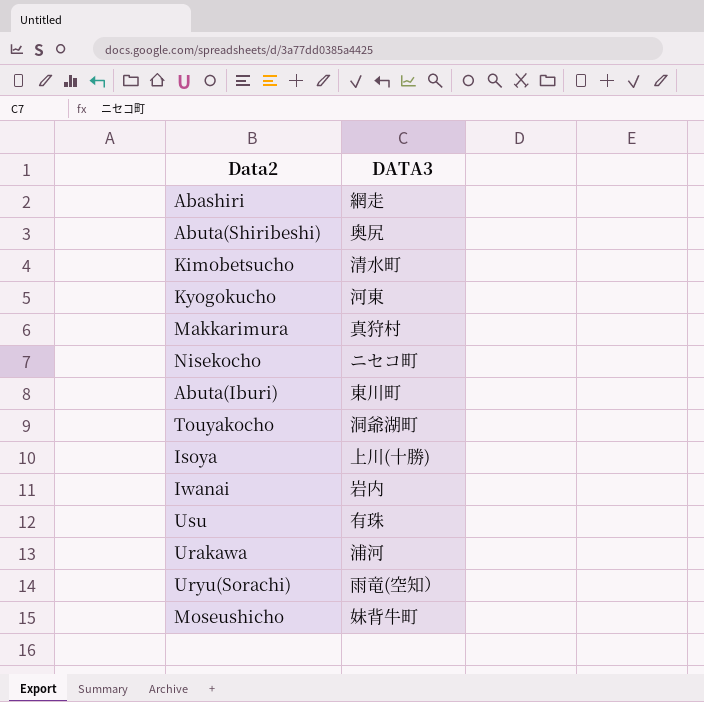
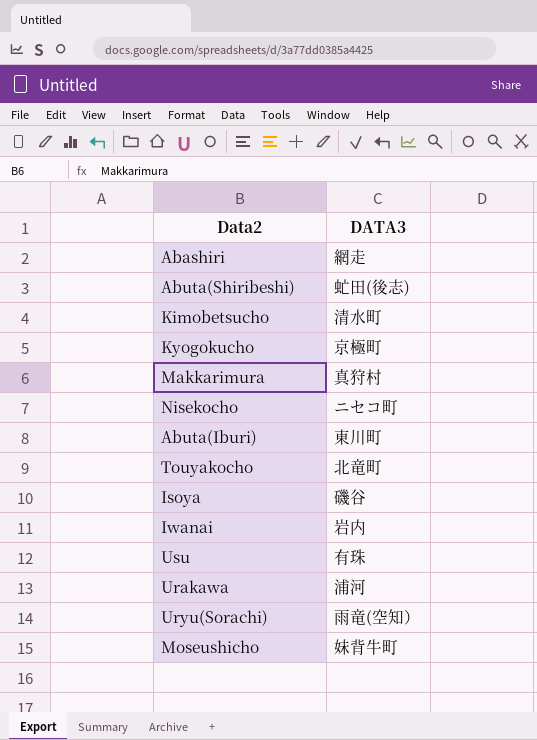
Abuta(Shiribeshi) | DATA3: 奥尻 -> 虻田(後志)
Kyogokucho | DATA3: 河東 -> 京極町
Touyakocho | DATA3: 洞爺湖町 -> 北竜町
Isoya | DATA3: 上川(十勝) -> 磯谷

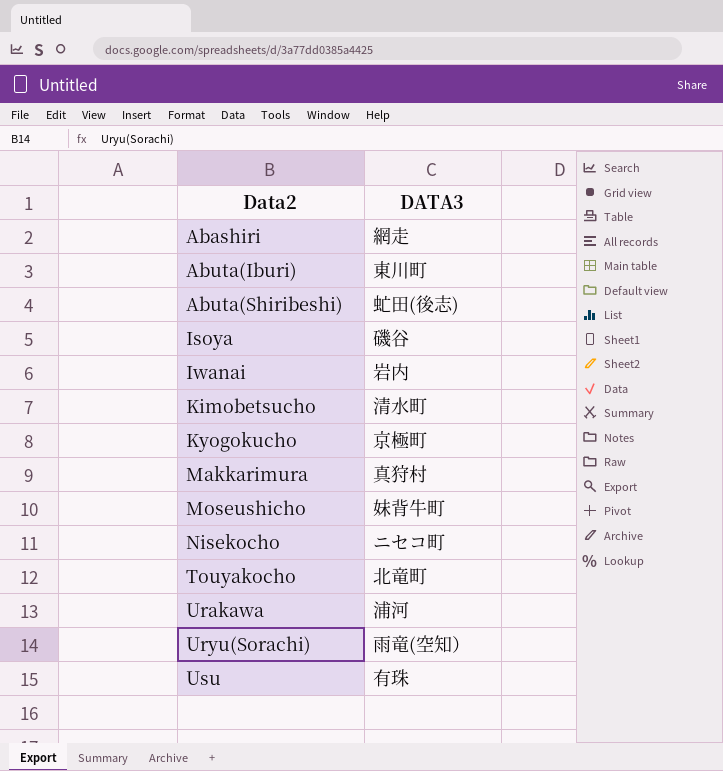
row order: none -> Data2 ascending

